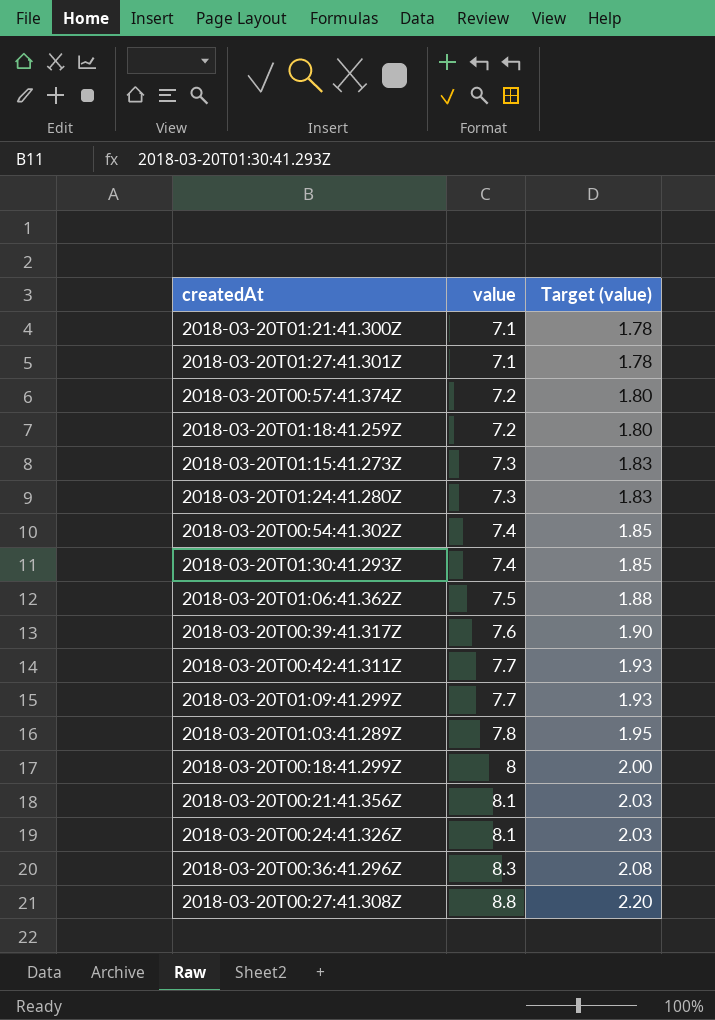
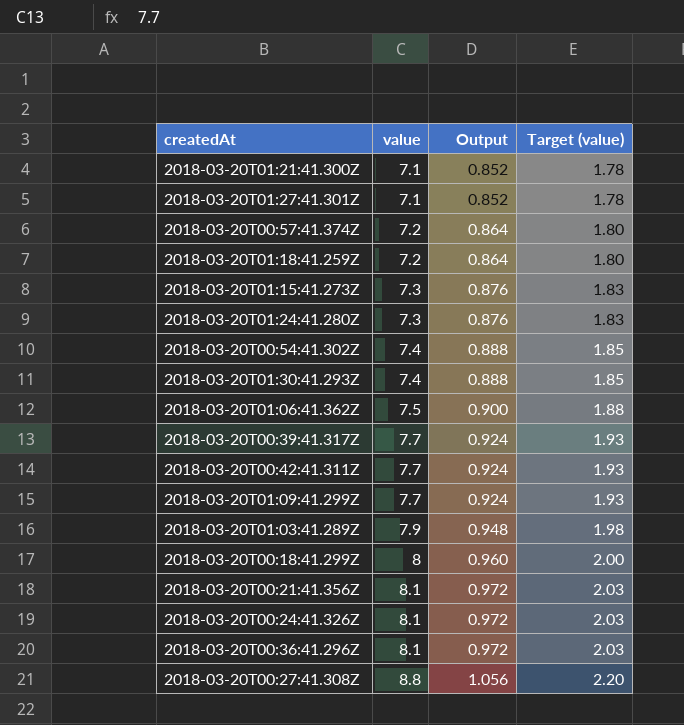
column Output | formula: none -> [value] * 0.12
2018-03-20T00:39:41.317Z | value: 7.6 -> 7.7
2018-03-20T00:39:41.317Z | Target (value): 1.90 -> 1.93
2018-03-20T01:03:41.289Z | value: 7.8 -> 7.9
2018-03-20T01:03:41.289Z | Target (value): 1.95 -> 1.98
2018-03-20T00:36:41.296Z | value: 8.3 -> 8.1
2018-03-20T00:36:41.296Z | Target (value): 2.08 -> 2.03

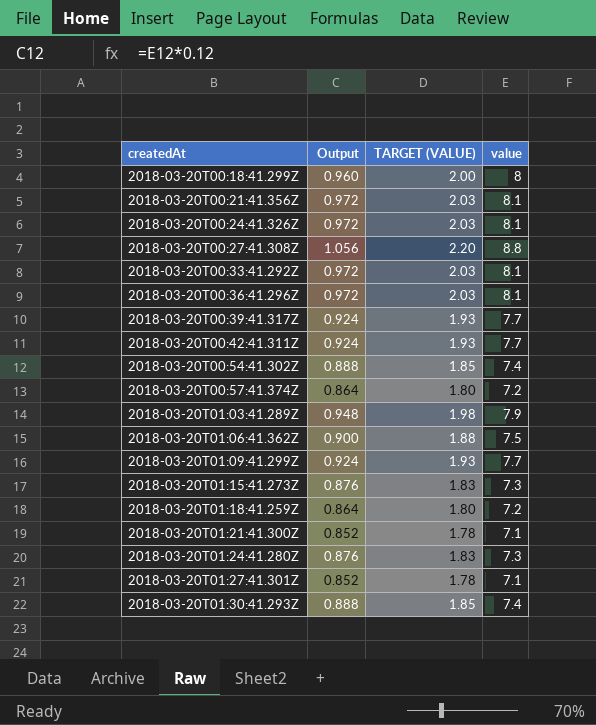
row order: value ascending -> createdAt ascending
column name: Target (value) -> TARGET (VALUE)
column value | position: 2 -> 4
row 2018-03-20T00:33:41.292Z: none -> 0.972 | 2.03 | 8.1

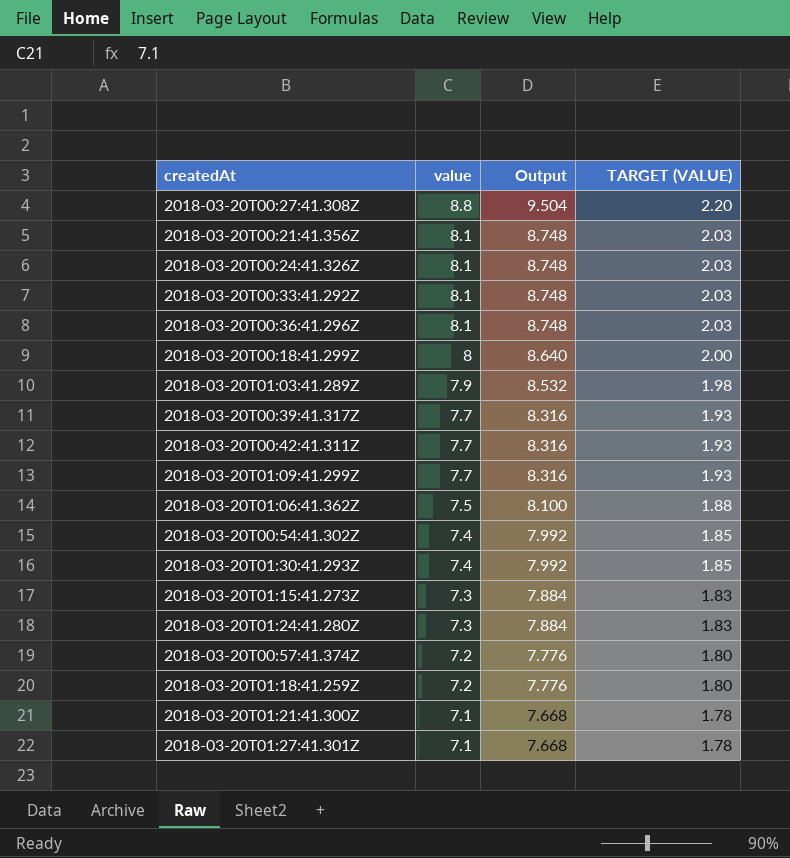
row order: createdAt ascending -> value descending
column value | position: 4 -> 2
column Output | formula: [value] * 0.12 -> [value] * 1.08

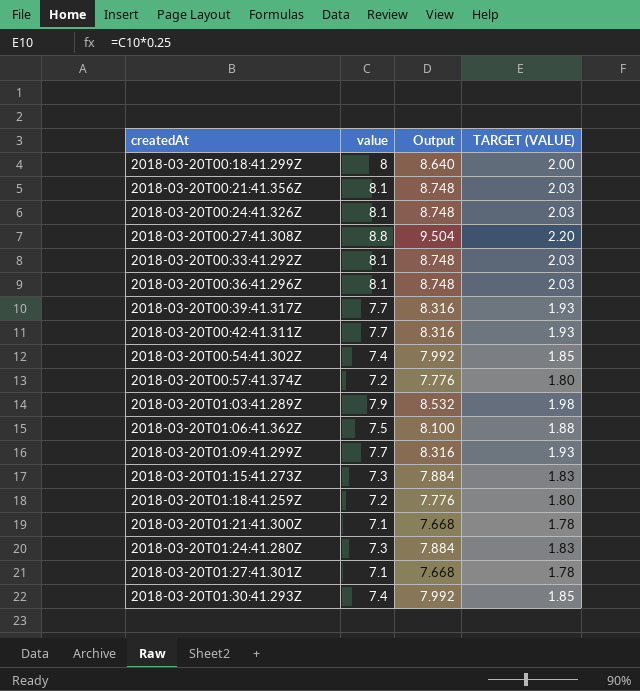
row order: value descending -> createdAt ascending

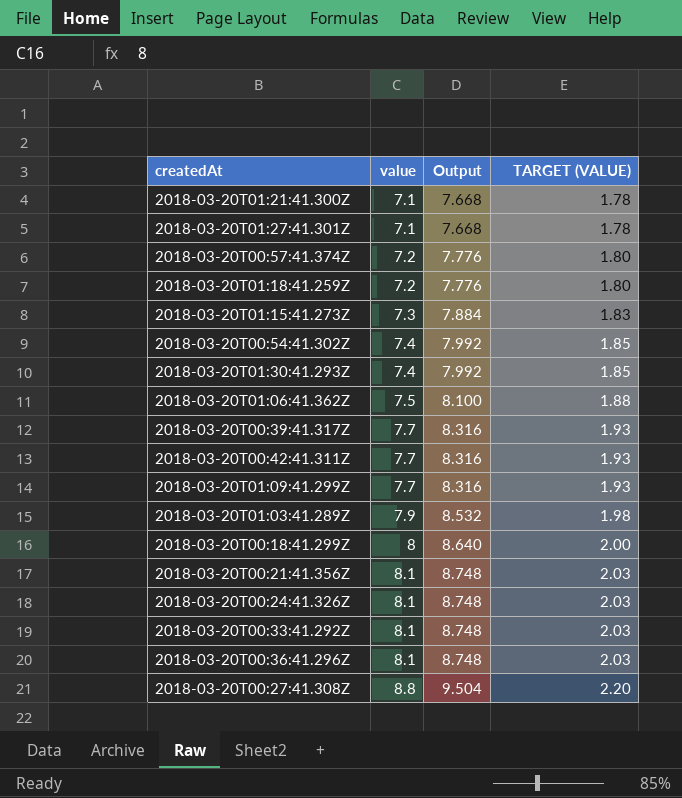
row order: createdAt ascending -> value ascending
row 2018-03-20T01:24:41.280Z: 7.3 | 7.884 | 1.83 -> none

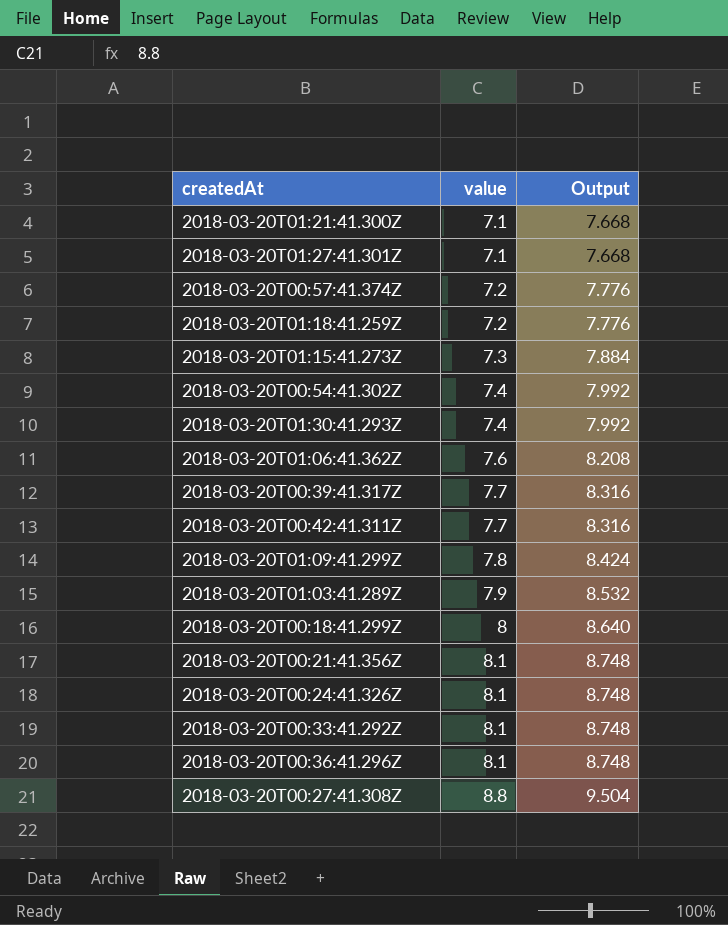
column TARGET (VALUE) | formula: [value] * 0.25 -> none
2018-03-20T01:06:41.362Z | value: 7.5 -> 7.6
2018-03-20T01:06:41.362Z | Output: 8.100 -> 8.208
2018-03-20T01:09:41.299Z | value: 7.7 -> 7.8
2018-03-20T01:09:41.299Z | Output: 8.316 -> 8.424

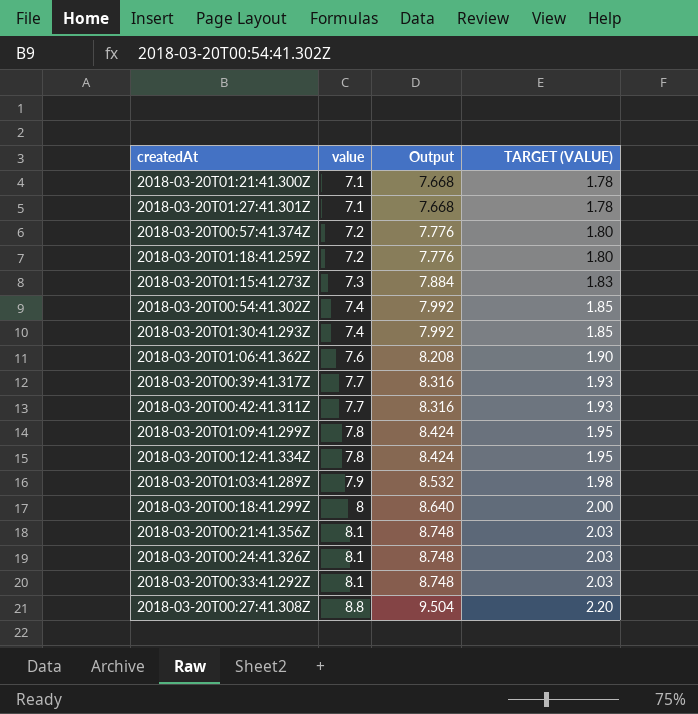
column TARGET (VALUE) | formula: none -> [value] * 0.25
row 2018-03-20T00:36:41.296Z: 8.1 | 8.748 -> none
row 2018-03-20T00:12:41.334Z: none -> 7.8 | 8.424 | 1.95

